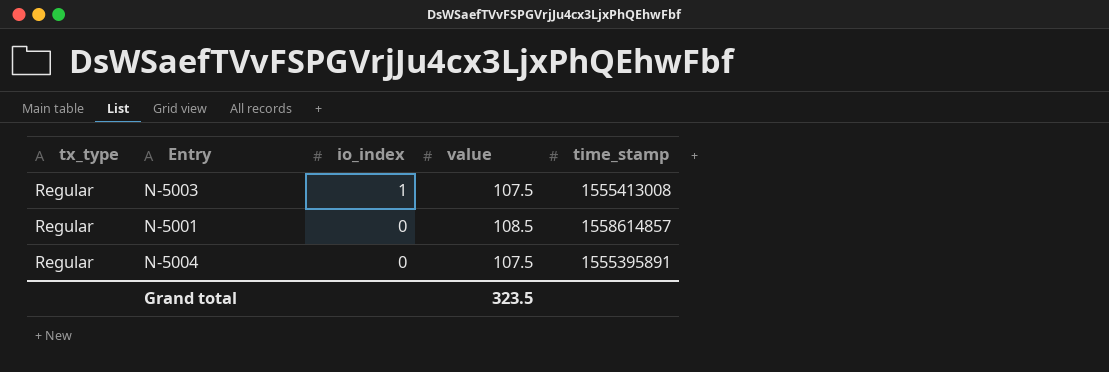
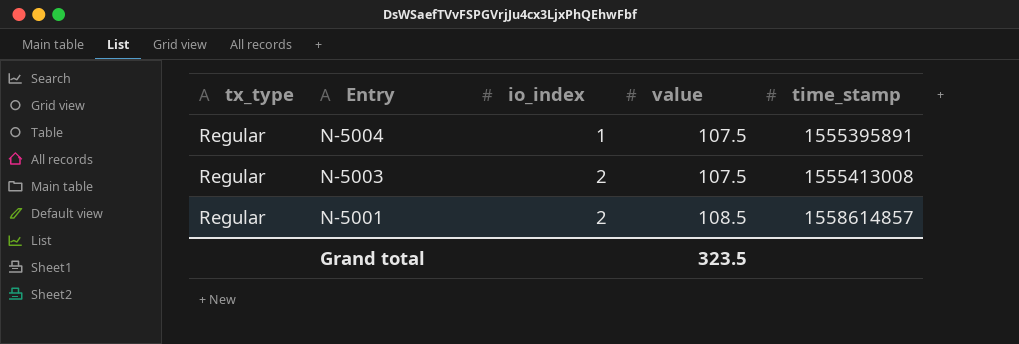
row order: io_index descending -> Entry descending
N-5004 | io_index: 0 -> 1
N-5003 | io_index: 1 -> 2
N-5001 | io_index: 0 -> 2

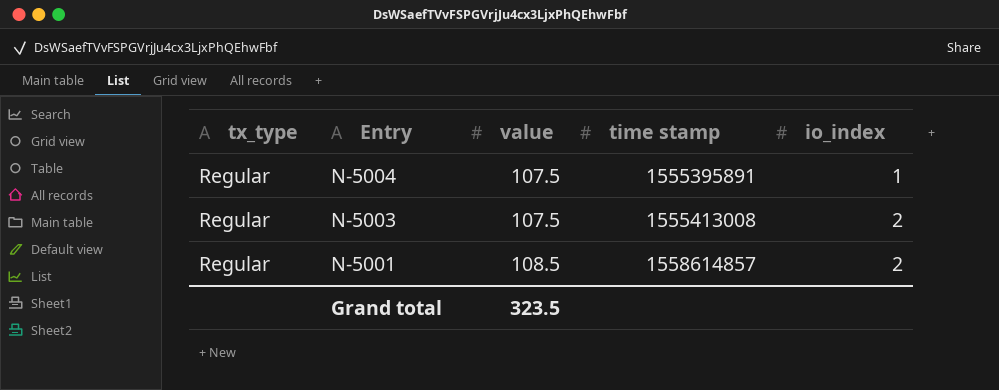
column name: time_stamp -> time stamp
column io_index | position: 3 -> 5

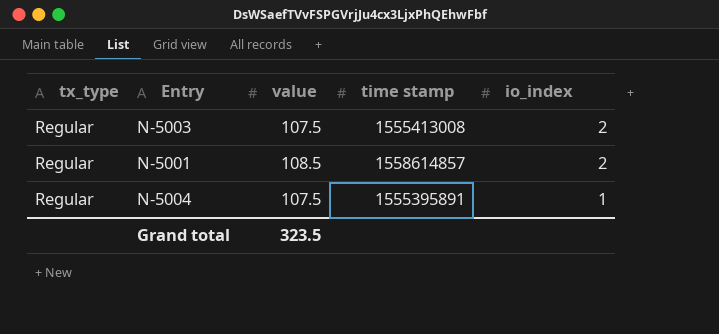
row order: Entry descending -> io_index descending

